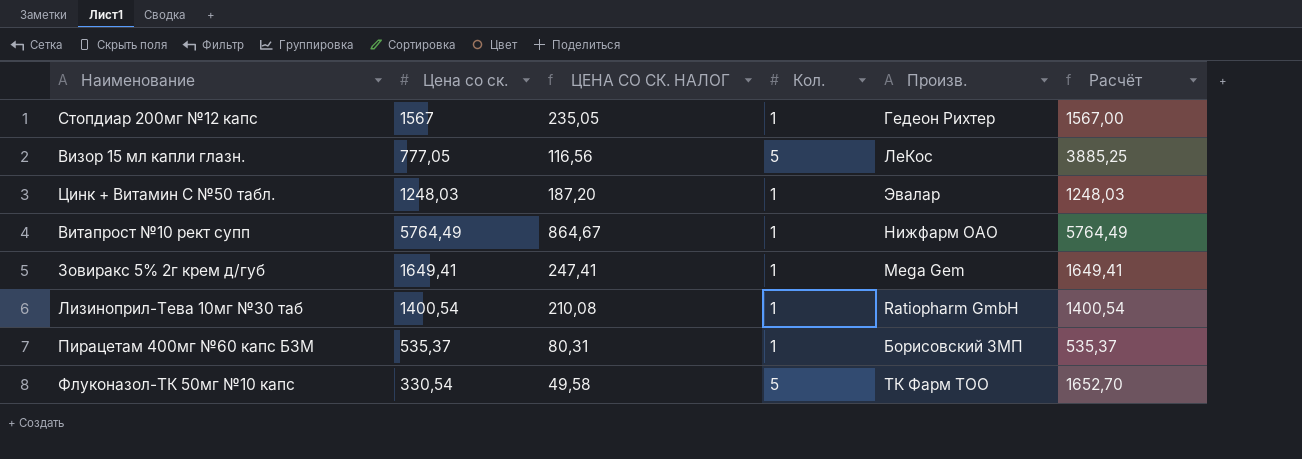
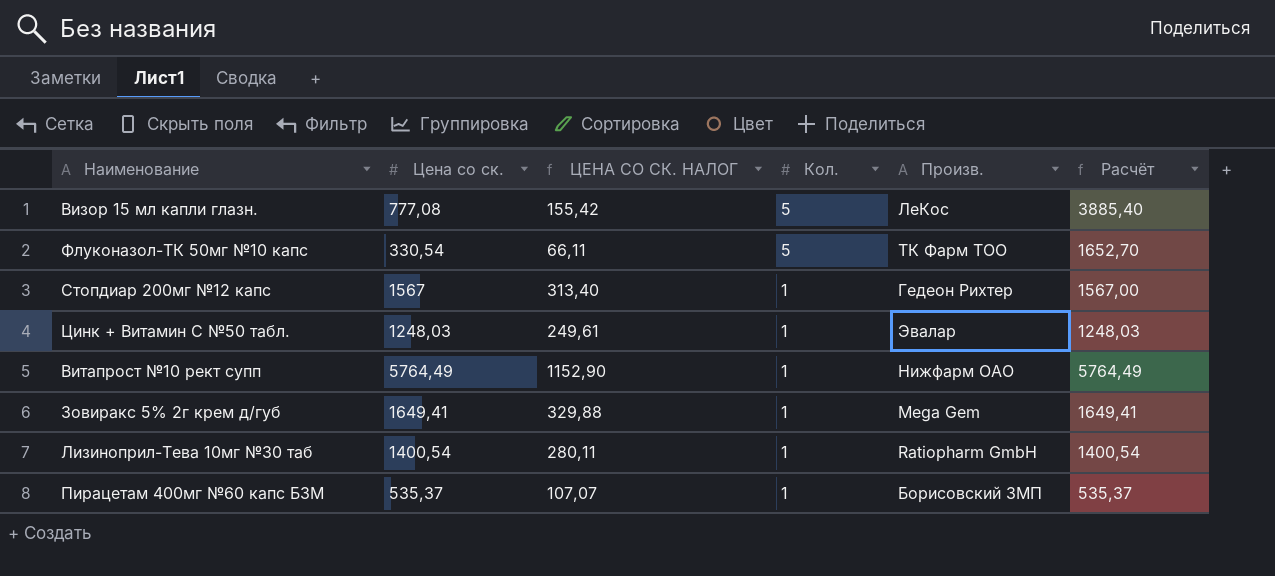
row order: none -> Кол. descending
column ЦЕНА СО СК. НАЛОГ | formula: [Цена со ск.] * 0,15 -> [Цена со ск.] * 0,2
Визор 15 мл капли глазн. | Цена со ск.: 777,05 -> 777,08
Визор 15 мл капли глазн. | Расчёт: 3885,25 -> 3885,40

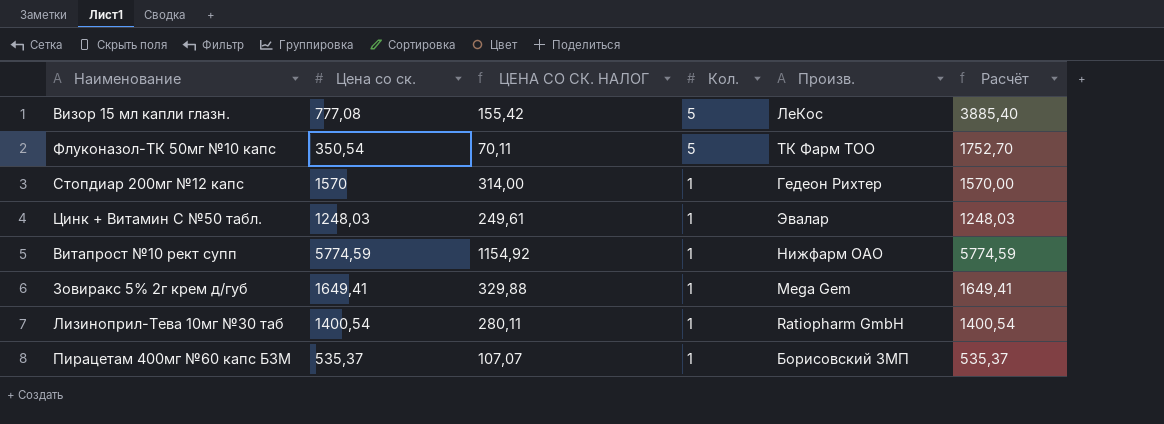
Флуконазол-ТК 50мг №10 капс | Цена со ск.: 330,54 -> 350,54
Флуконазол-ТК 50мг №10 капс | ЦЕНА СО СК. НАЛОГ: 66,11 -> 70,11
Флуконазол-ТК 50мг №10 капс | Расчёт: 1652,70 -> 1752,70
Стопдиар 200мг №12 капс | Цена со ск.: 1567 -> 1570
Стопдиар 200мг №12 капс | ЦЕНА СО СК. НАЛОГ: 313,40 -> 314,00
Стопдиар 200мг №12 капс | Расчёт: 1567,00 -> 1570,00
Витапрост №10 рект супп | Цена со ск.: 5764,49 -> 5774,59
Витапрост №10 рект супп | ЦЕНА СО СК. НАЛОГ: 1152,90 -> 1154,92
Витапрост №10 рект супп | Расчёт: 5764,49 -> 5774,59

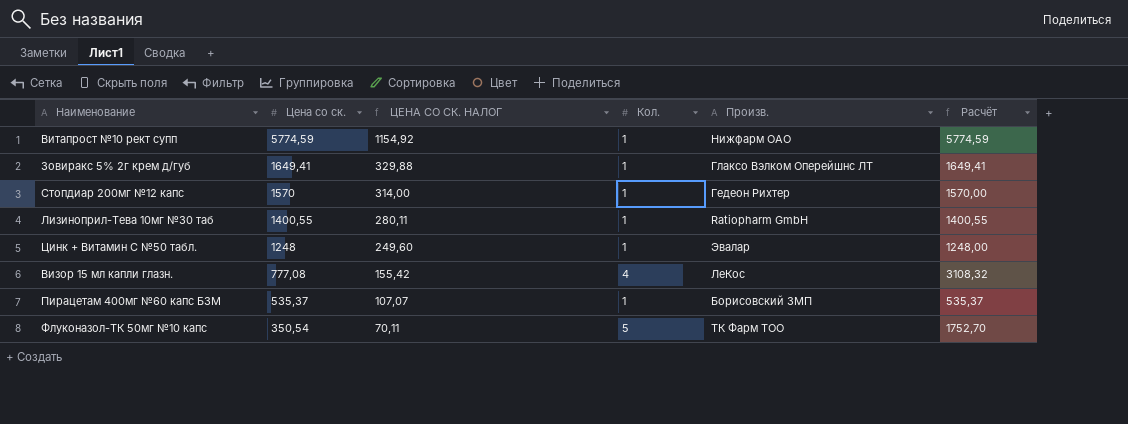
row order: Кол. descending -> Цена со ск. descending
Зовиракс 5% 2г крем д/губ | Произв.: Mega Gem -> Глаксо Вэлком Оперейшнс ЛТ
Лизиноприл-Тева 10мг №30 таб | Цена со ск.: 1400,54 -> 1400,55
Лизиноприл-Тева 10мг №30 таб | Расчёт: 1400,54 -> 1400,55
Цинк + Витамин С №50 табл. | Цена со ск.: 1248,03 -> 1248
Цинк + Витамин С №50 табл. | ЦЕНА СО СК. НАЛОГ: 249,61 -> 249,60
Цинк + Витамин С №50 табл. | Расчёт: 1248,03 -> 1248,00
Визор 15 мл капли глазн. | Кол.: 5 -> 4
Визор 15 мл капли глазн. | Расчёт: 3885,40 -> 3108,32

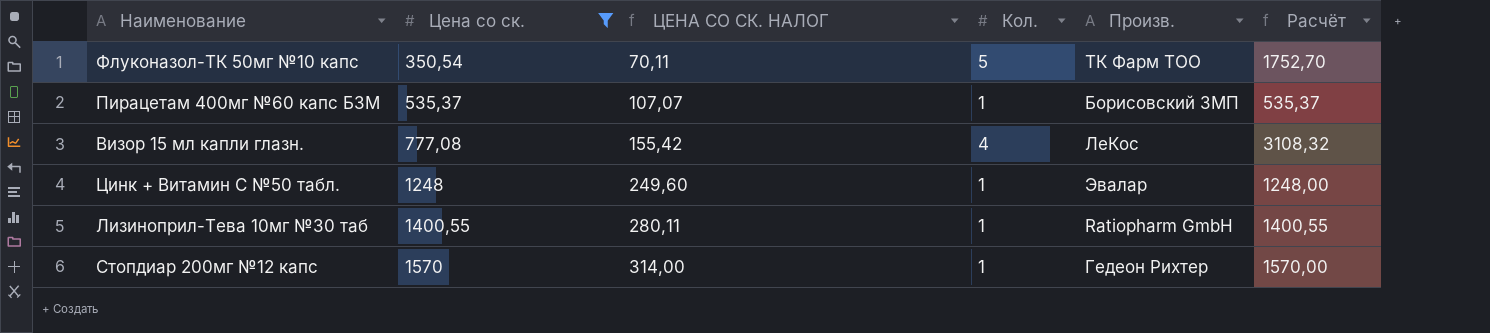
filter: none -> Цена со ск. <= 1570
row order: Цена со ск. descending -> Цена со ск. ascending

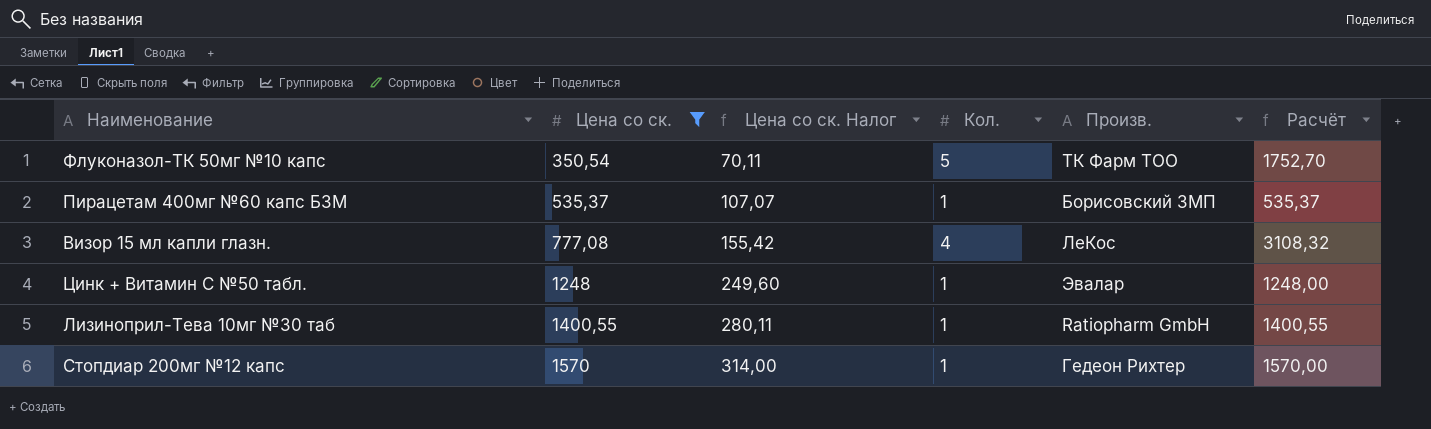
column name: ЦЕНА СО СК. НАЛОГ -> Цена со ск. Налог

